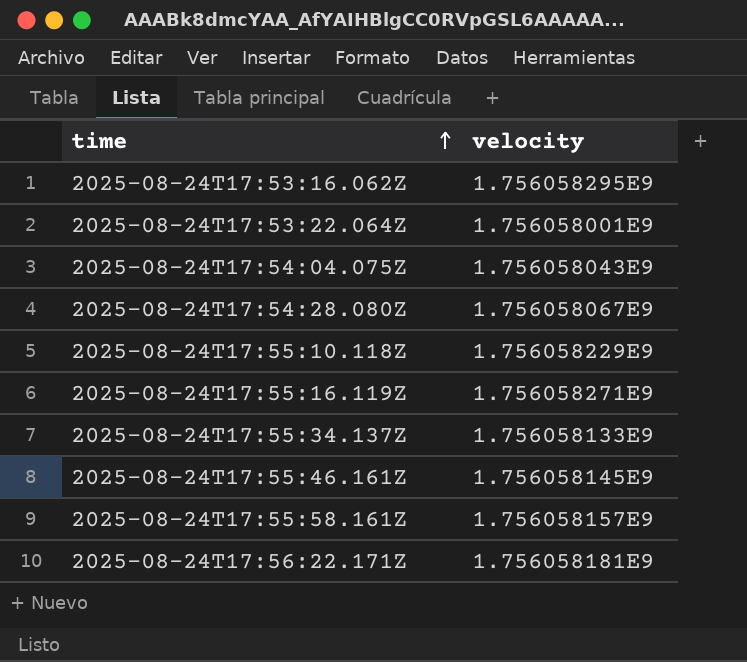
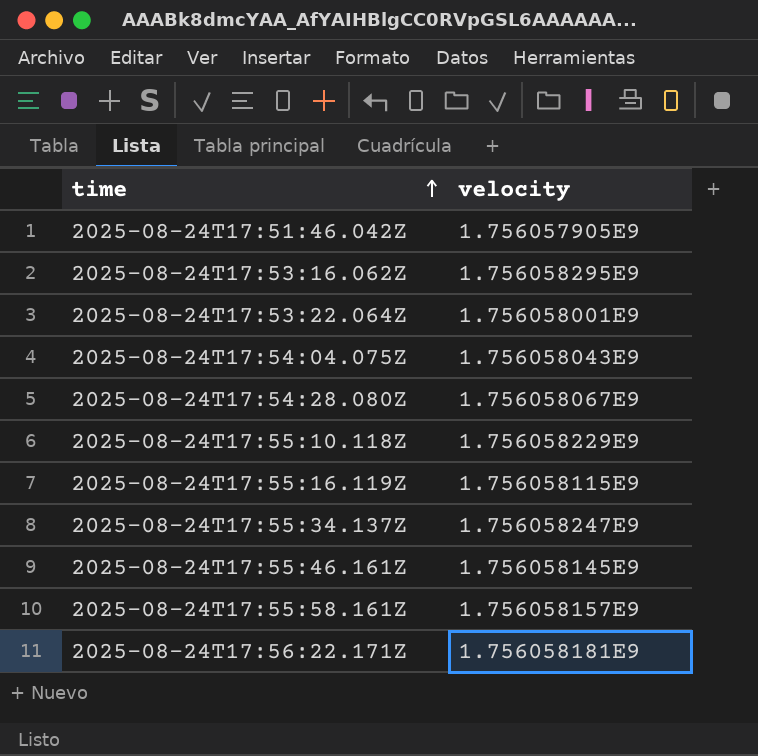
row 2025-08-24T17:51:46.042Z: none -> 1.756057905E9
2025-08-24T17:55:16.119Z | velocity: 1.756058271E9 -> 1.756058115E9
2025-08-24T17:55:34.137Z | velocity: 1.756058133E9 -> 1.756058247E9

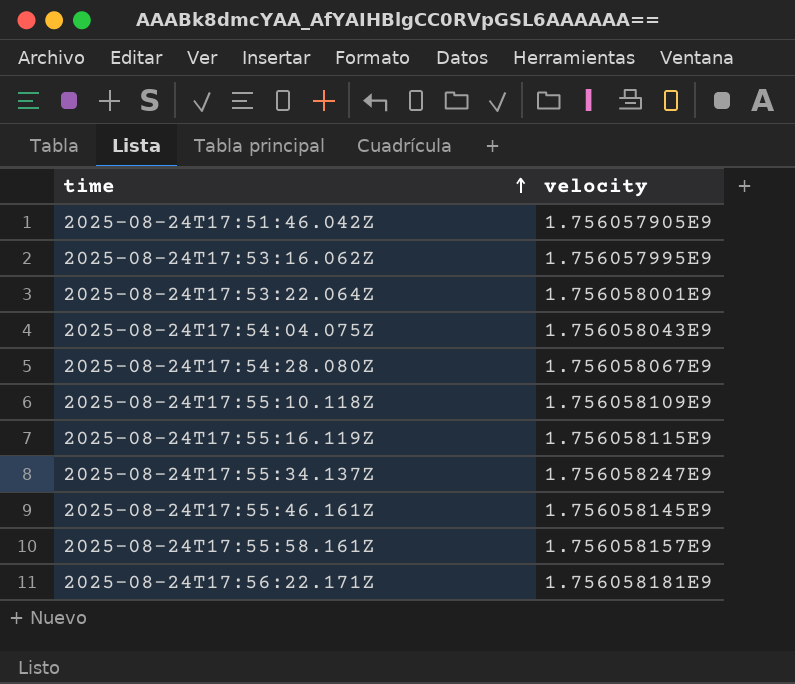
2025-08-24T17:53:16.062Z | velocity: 1.756058295E9 -> 1.756057995E9
2025-08-24T17:55:10.118Z | velocity: 1.756058229E9 -> 1.756058109E9

